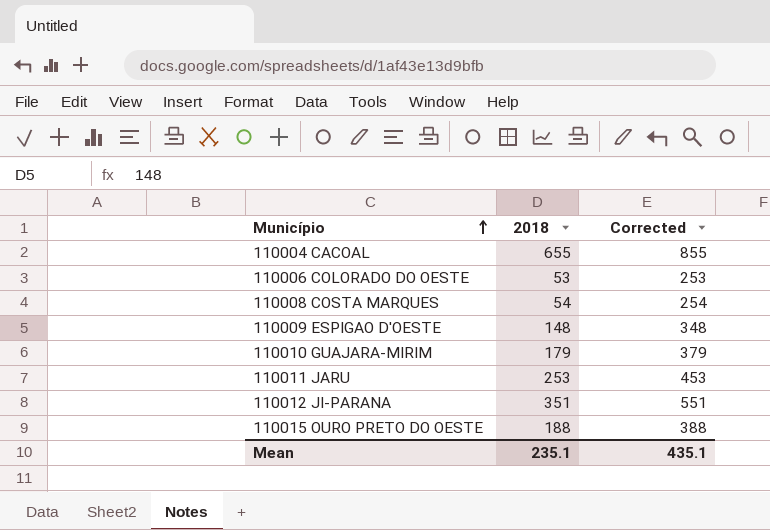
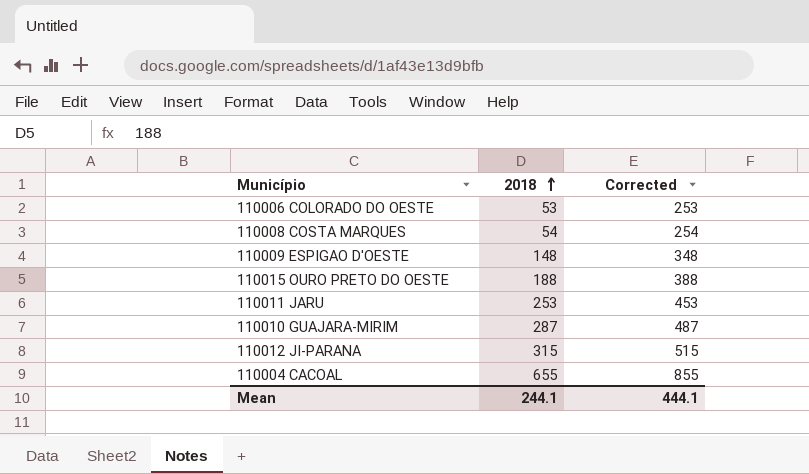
row order: Município ascending -> 2018 ascending
110010 GUAJARA-MIRIM | 2018: 179 -> 287
110010 GUAJARA-MIRIM | Corrected: 379 -> 487
110012 JI-PARANA | 2018: 351 -> 315
110012 JI-PARANA | Corrected: 551 -> 515
Mean | 2018: 235.1 -> 244.1
Mean | Corrected: 435.1 -> 444.1

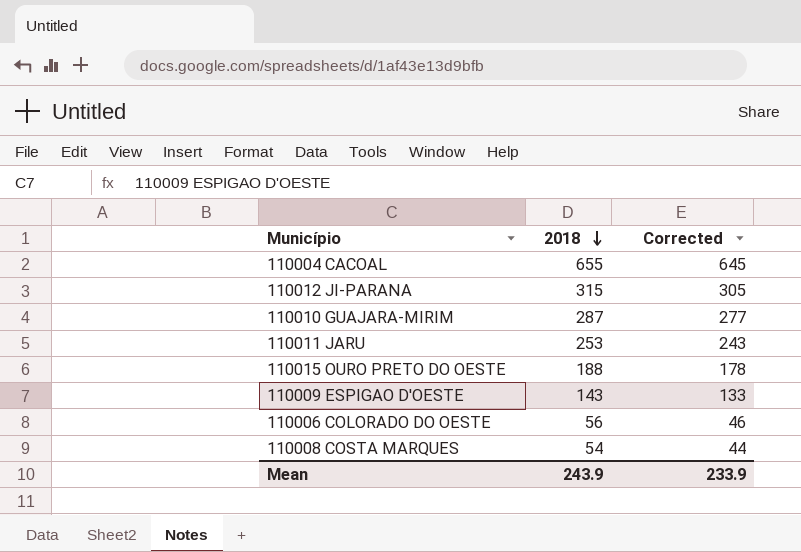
row order: 2018 ascending -> 2018 descending
column Corrected | formula: [2018] + 200 -> [2018] - 10
110009 ESPIGAO D'OESTE | 2018: 148 -> 143
110006 COLORADO DO OESTE | 2018: 53 -> 56
Mean | 2018: 244.1 -> 243.9
Mean | Corrected: 444.1 -> 233.9

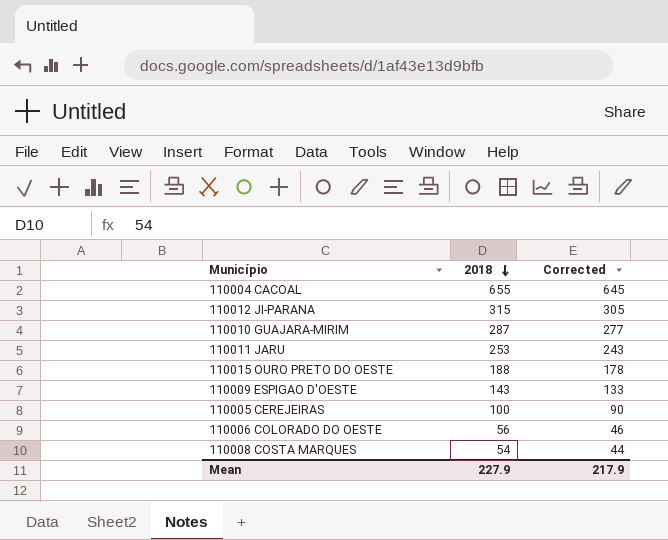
row 110005 CEREJEIRAS: none -> 100 | 90
Mean | 2018: 243.9 -> 227.9
Mean | Corrected: 233.9 -> 217.9

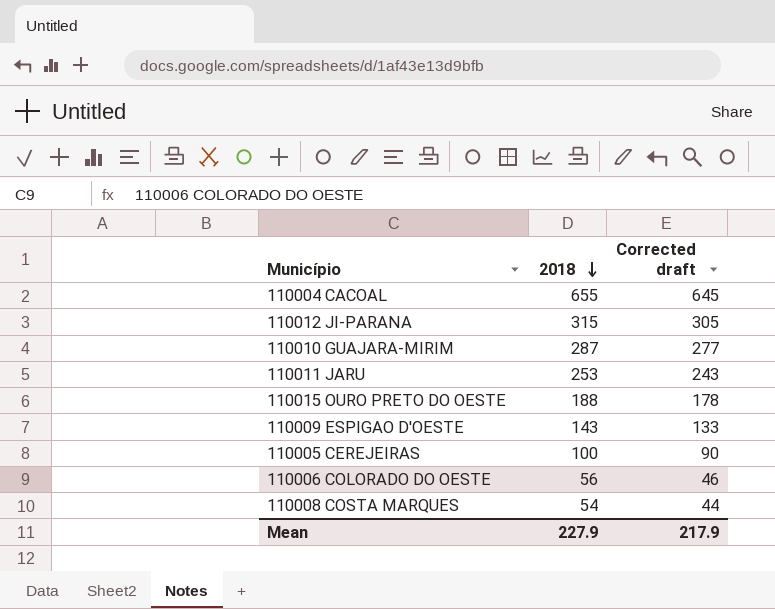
column name: Corrected -> Corrected draft

